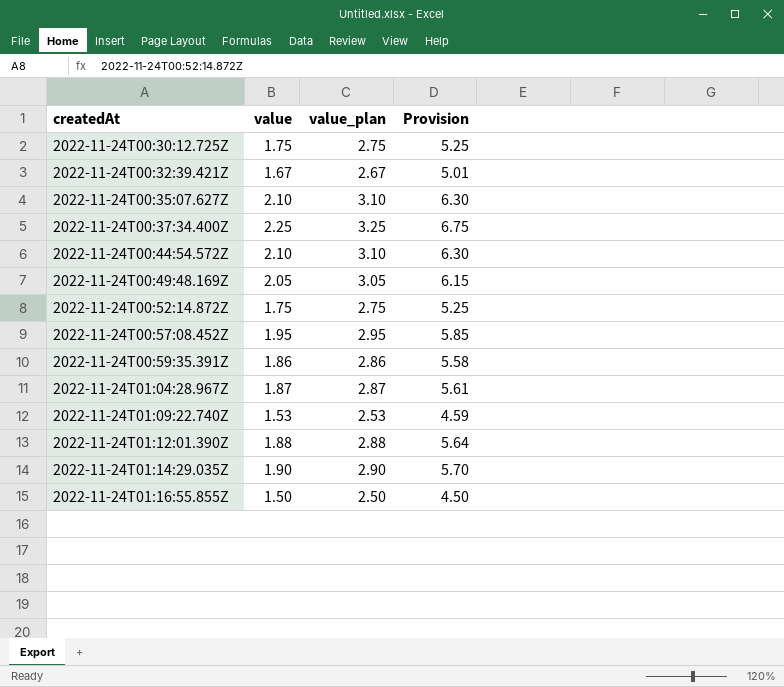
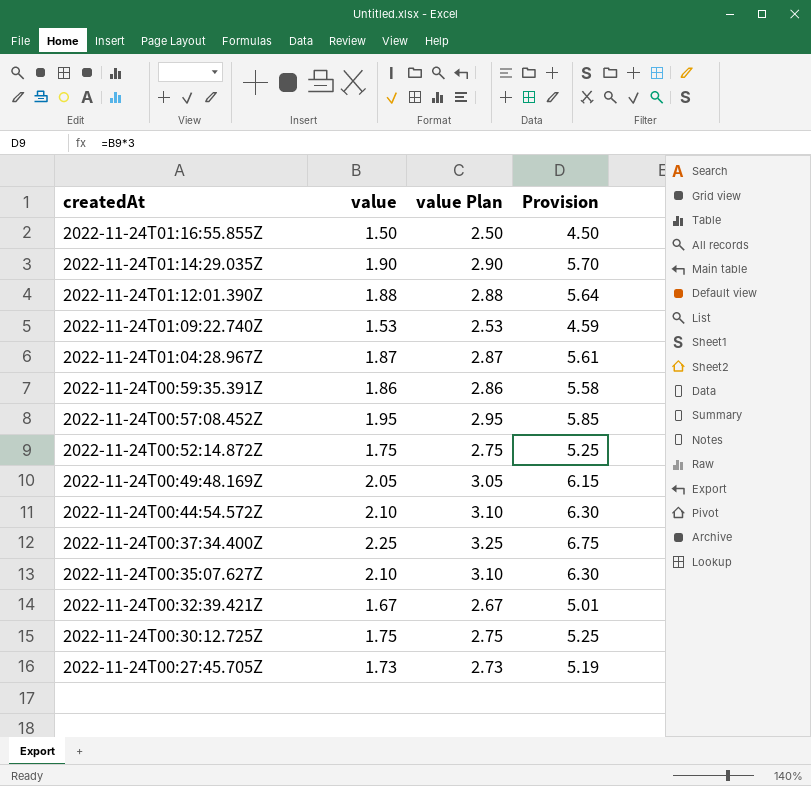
row order: createdAt ascending -> createdAt descending
column name: value_plan -> value Plan
row 2022-11-24T00:27:45.705Z: none -> 1.73 | 2.73 | 5.19

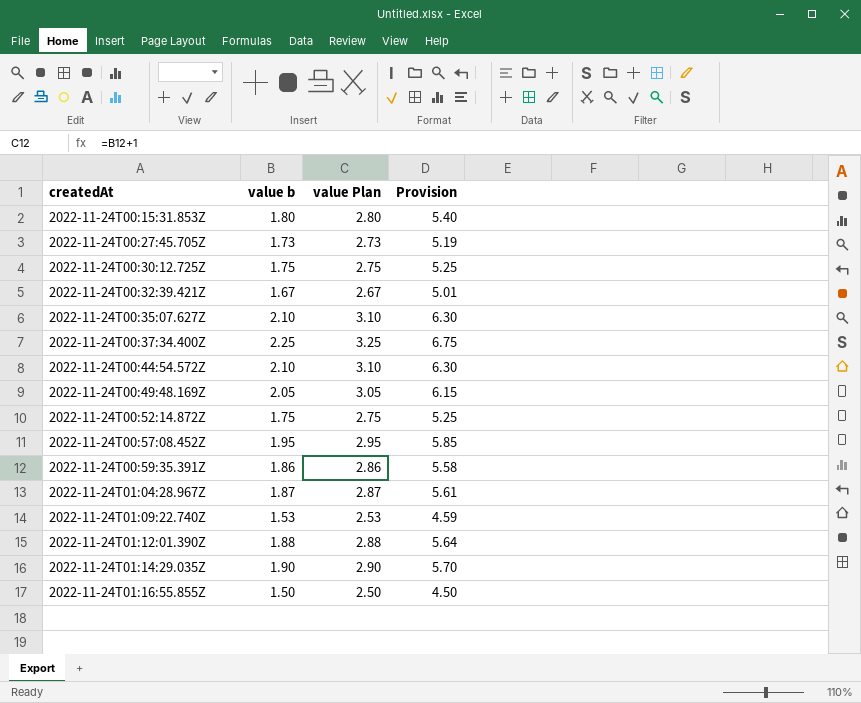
row order: createdAt descending -> createdAt ascending
column name: value -> value b
row 2022-11-24T00:15:31.853Z: none -> 1.80 | 2.80 | 5.40

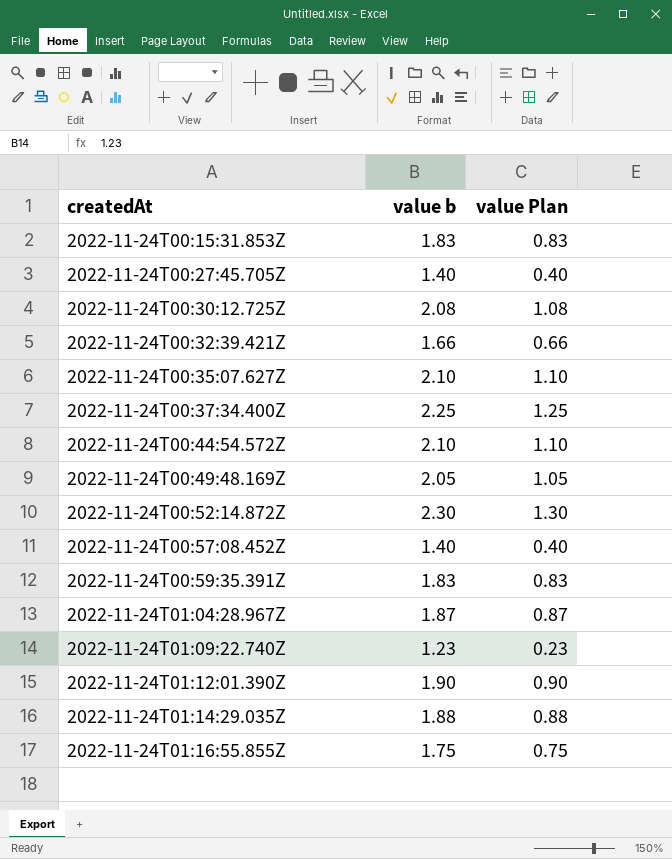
column Provision | formula: [value b] * 3 -> none
column value Plan | formula: [value b] + 1 -> [value b] - 1
2022-11-24T00:15:31.853Z | value b: 1.80 -> 1.83
2022-11-24T00:27:45.705Z | value b: 1.73 -> 1.40
2022-11-24T00:30:12.725Z | value b: 1.75 -> 2.08
2022-11-24T00:32:39.421Z | value b: 1.67 -> 1.66
2022-11-24T00:52:14.872Z | value b: 1.75 -> 2.30
2022-11-24T00:57:08.452Z | value b: 1.95 -> 1.40
2022-11-24T00:59:35.391Z | value b: 1.86 -> 1.83
2022-11-24T01:09:22.740Z | value b: 1.53 -> 1.23
2022-11-24T01:12:01.390Z | value b: 1.88 -> 1.90
2022-11-24T01:14:29.035Z | value b: 1.90 -> 1.88
2022-11-24T01:16:55.855Z | value b: 1.50 -> 1.75

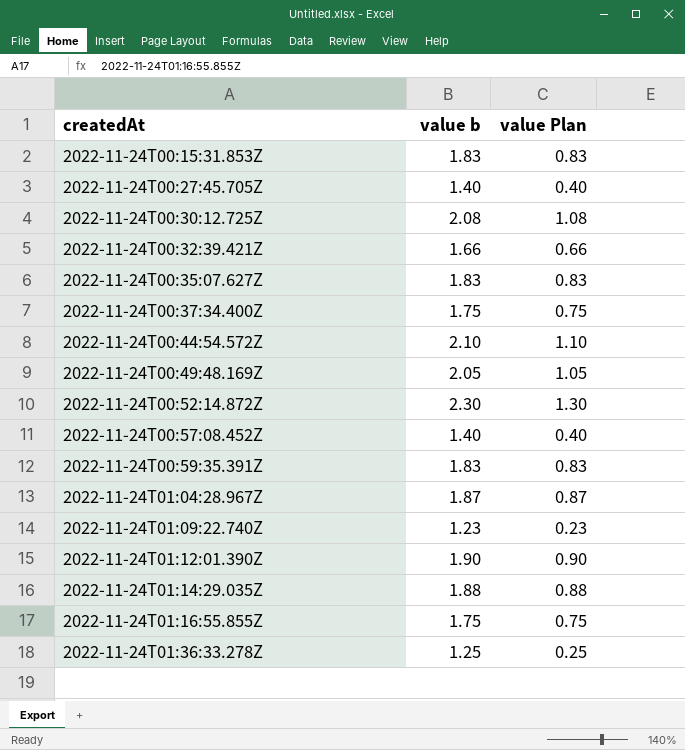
2022-11-24T00:35:07.627Z | value b: 2.10 -> 1.83
2022-11-24T00:35:07.627Z | value Plan: 1.10 -> 0.83
2022-11-24T00:37:34.400Z | value b: 2.25 -> 1.75
2022-11-24T00:37:34.400Z | value Plan: 1.25 -> 0.75
row 2022-11-24T01:36:33.278Z: none -> 1.25 | 0.25

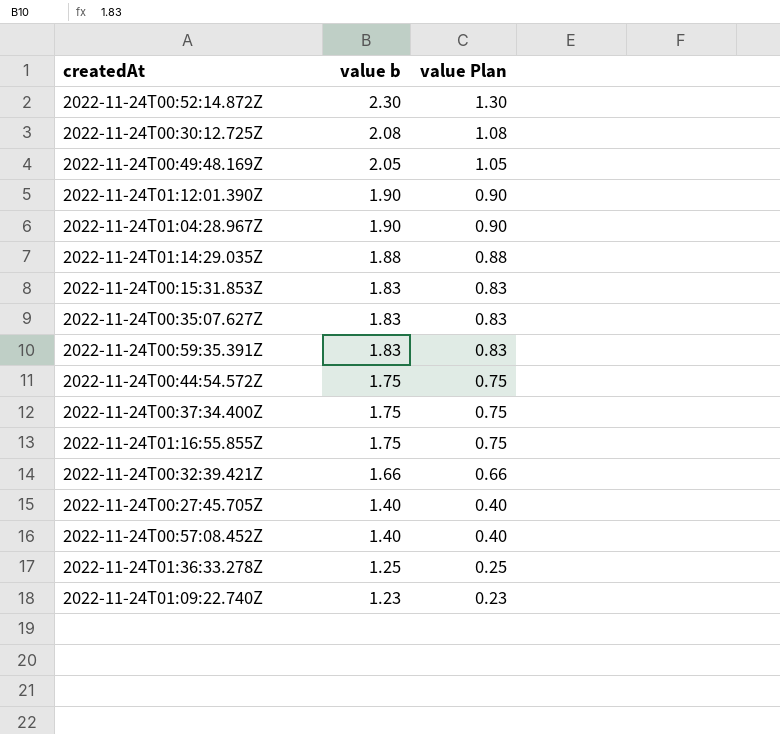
row order: createdAt ascending -> value b descending
2022-11-24T01:04:28.967Z | value b: 1.87 -> 1.90
2022-11-24T01:04:28.967Z | value Plan: 0.87 -> 0.90
2022-11-24T00:44:54.572Z | value b: 2.10 -> 1.75
2022-11-24T00:44:54.572Z | value Plan: 1.10 -> 0.75

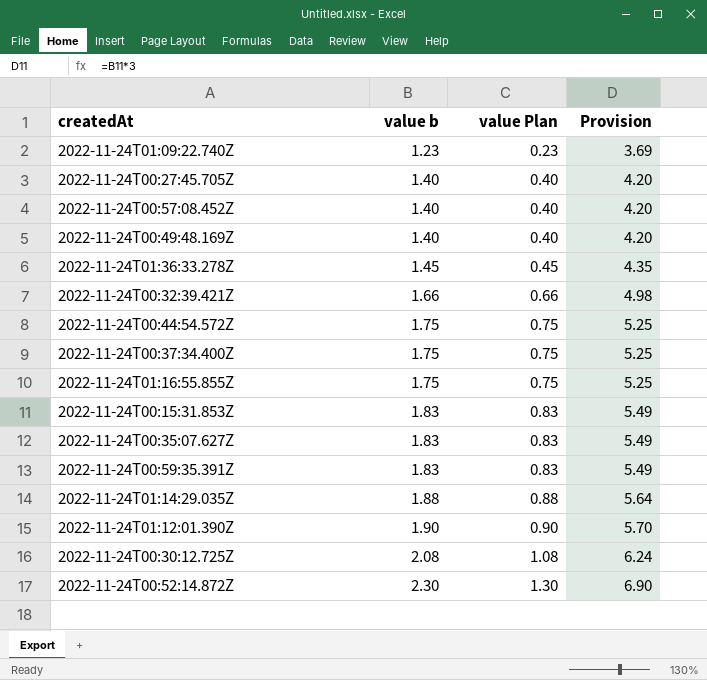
row order: value b descending -> value b ascending
column Provision | formula: none -> [value b] * 3
row 2022-11-24T01:04:28.967Z: 1.90 | 0.90 -> none
2022-11-24T00:49:48.169Z | value b: 2.05 -> 1.40
2022-11-24T00:49:48.169Z | value Plan: 1.05 -> 0.40
2022-11-24T01:36:33.278Z | value b: 1.25 -> 1.45
2022-11-24T01:36:33.278Z | value Plan: 0.25 -> 0.45

